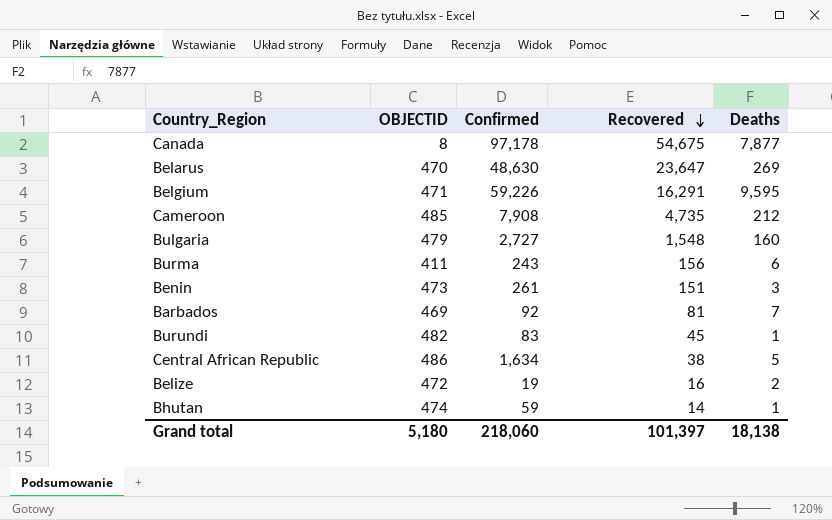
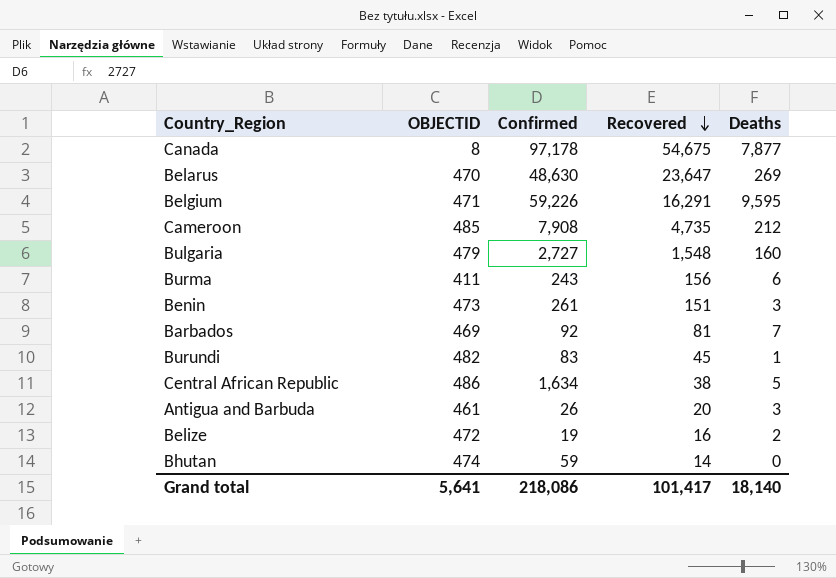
row Antigua and Barbuda: none -> 461 | 26 | 20 | 3
Bhutan | Deaths: 1 -> 0
Grand total | OBJECTID: 5,180 -> 5,641
Grand total | Confirmed: 218,060 -> 218,086
Grand total | Recovered: 101,397 -> 101,417
Grand total | Deaths: 18,138 -> 18,140

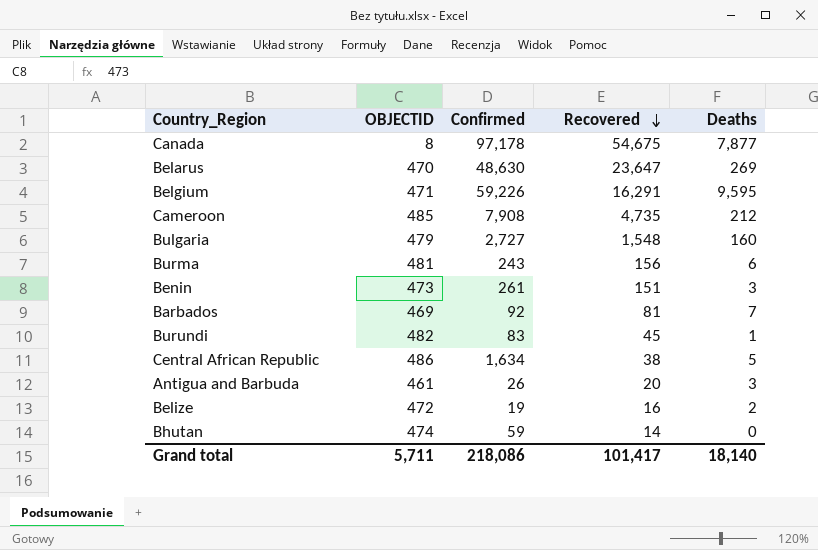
Burma | OBJECTID: 411 -> 481
Grand total | OBJECTID: 5,641 -> 5,711

